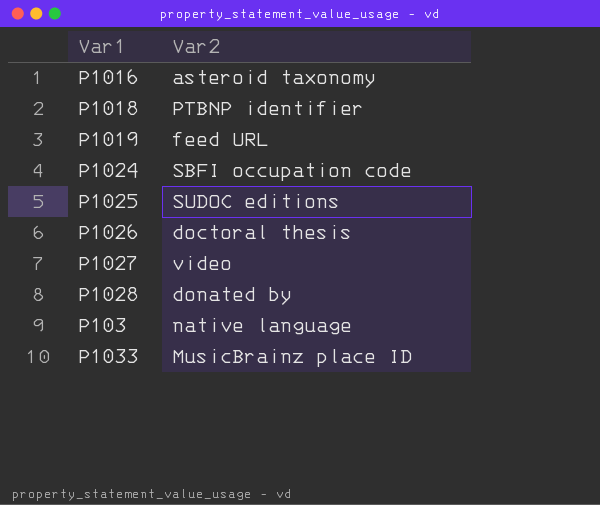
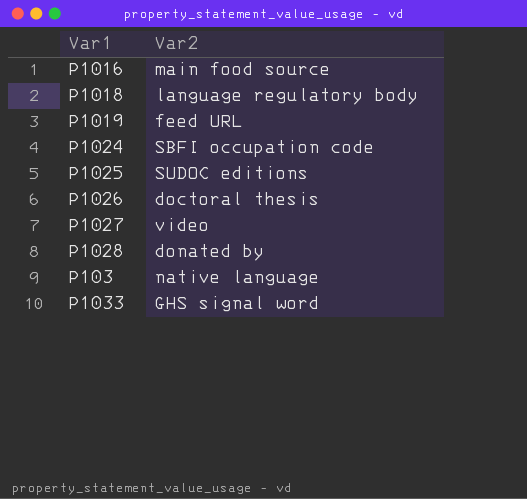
P1016 | Var2: asteroid taxonomy -> main food source
P1018 | Var2: PTBNP identifier -> language regulatory body
P1033 | Var2: MusicBrainz place ID -> GHS signal word

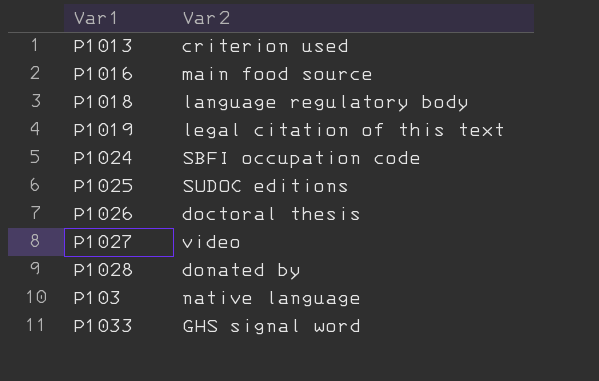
row P1013: none -> criterion used
P1019 | Var2: feed URL -> legal citation of this text

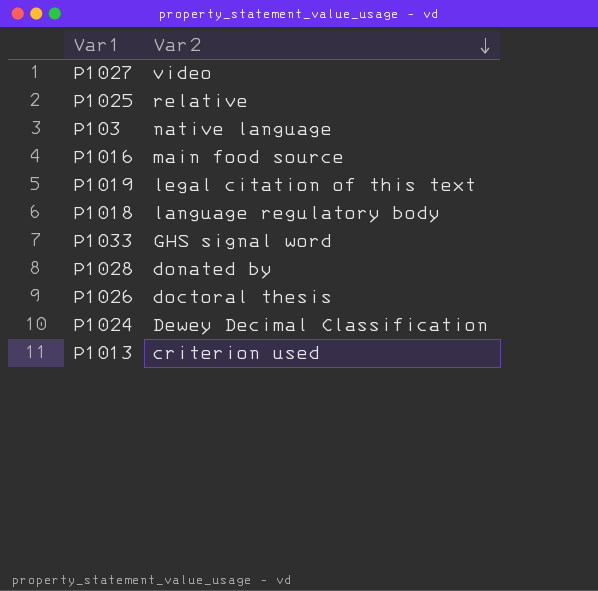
row order: none -> Var2 descending
P1025 | Var2: SUDOC editions -> relative
P1024 | Var2: SBFI occupation code -> Dewey Decimal Classification

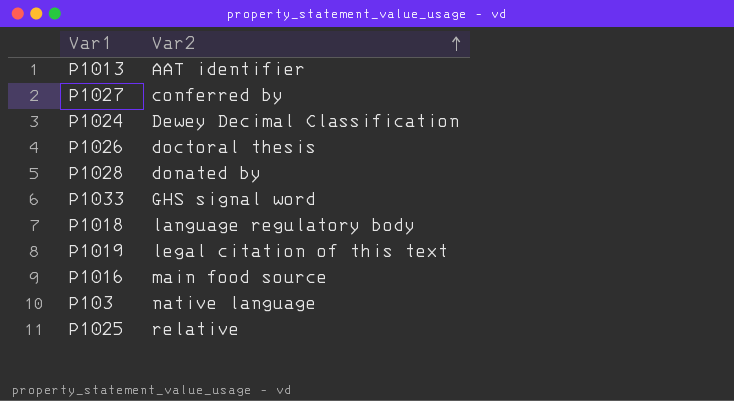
row order: Var2 descending -> Var2 ascending
P1013 | Var2: criterion used -> AAT identifier
P1027 | Var2: video -> conferred by

